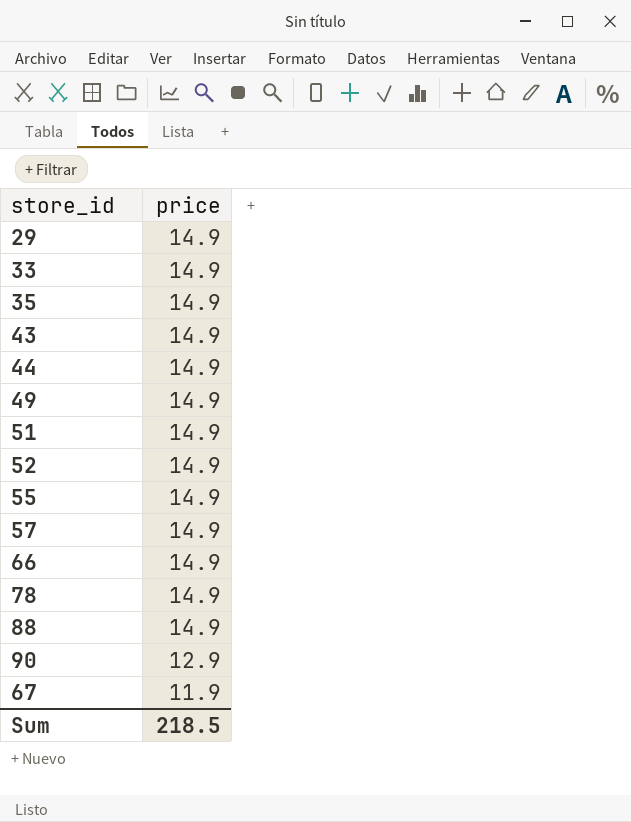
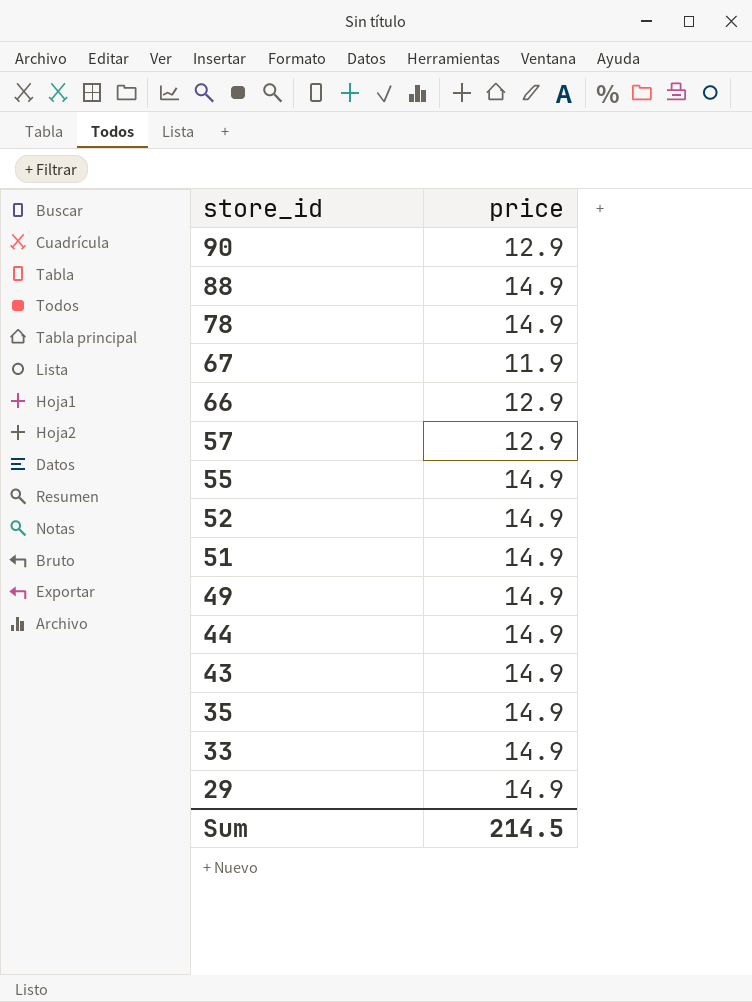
row order: price descending -> store_id descending
66 | price: 14.9 -> 12.9
57 | price: 14.9 -> 12.9
Sum | price: 218.5 -> 214.5

